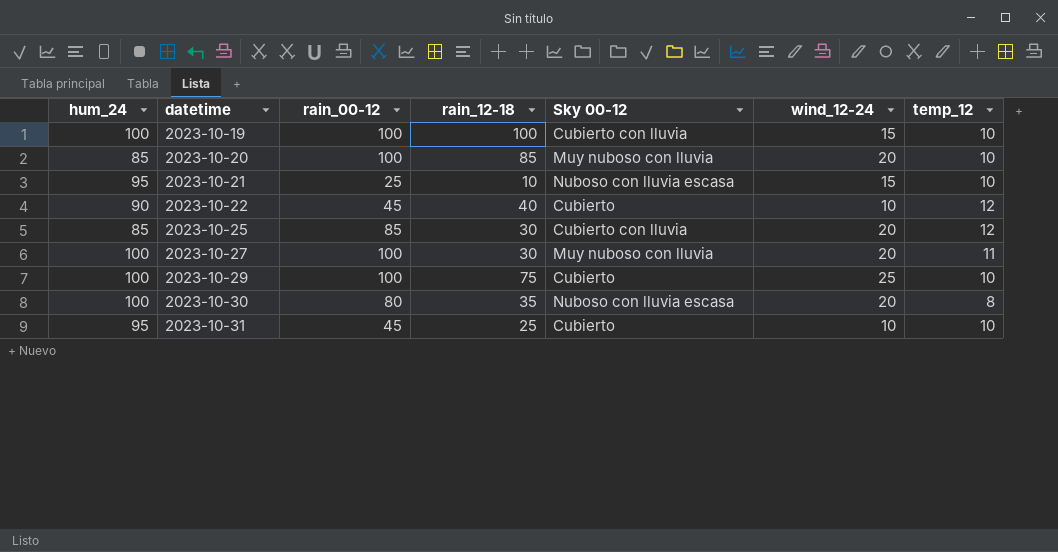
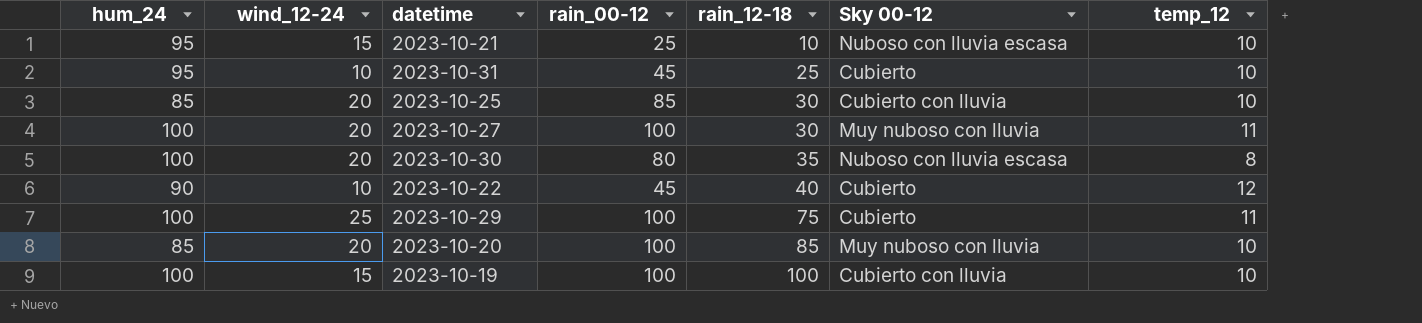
row order: datetime ascending -> rain_12-18 ascending
column wind_12-24 | position: 6 -> 2
2023-10-25 | temp_12: 12 -> 10
2023-10-29 | temp_12: 10 -> 11

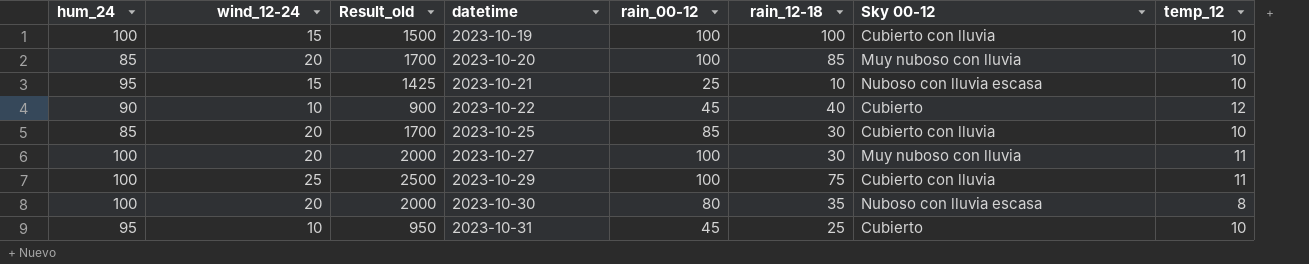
row order: rain_12-18 ascending -> datetime ascending
column Result_old | formula: none -> [hum_24] * [wind_12-24]
2023-10-29 | Sky 00-12: Cubierto -> Cubierto con lluvia

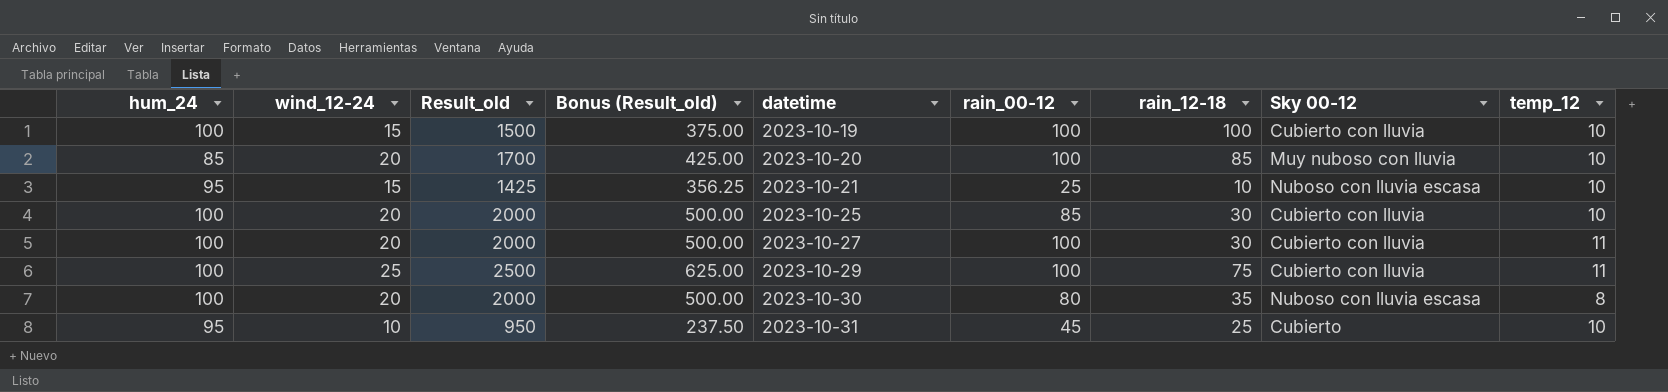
column Bonus (Result_old) | formula: none -> [Result_old] * 0.25
row 2023-10-22: 90 | 10 | 900 | 45 | 40 | Cubierto | 12 -> none
2023-10-25 | hum_24: 85 -> 100
2023-10-25 | Result_old: 1700 -> 2000
2023-10-27 | Sky 00-12: Muy nuboso con lluvia -> Cubierto con lluvia

